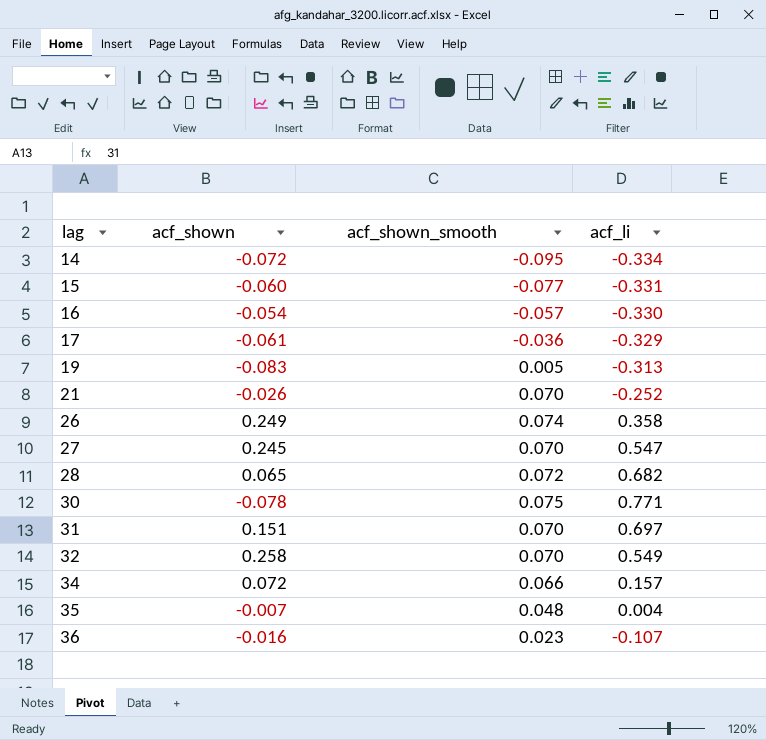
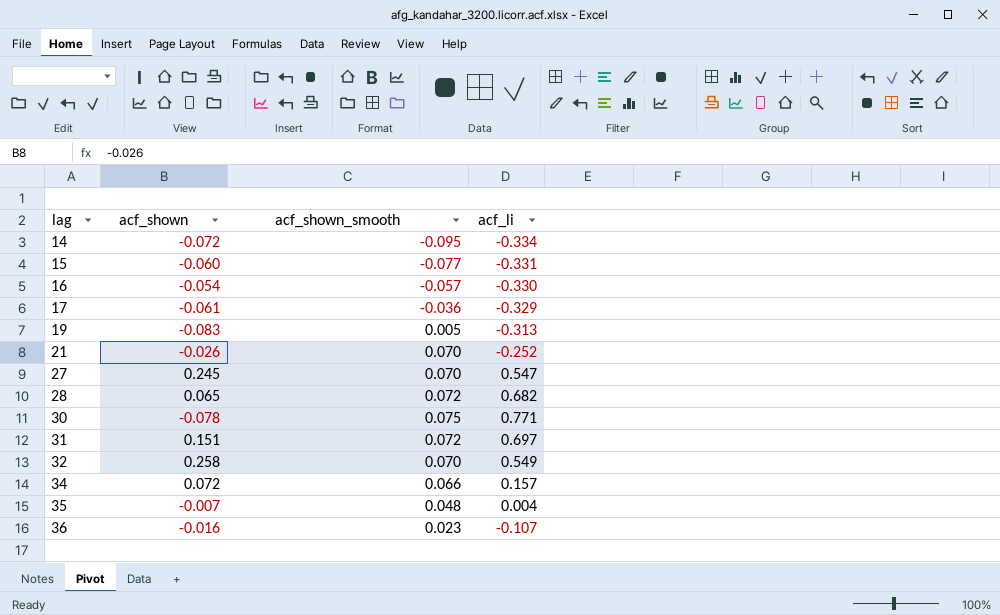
row 26: 0.249 | 0.074 | 0.358 -> none
31 | acf_shown_smooth: 0.070 -> 0.072

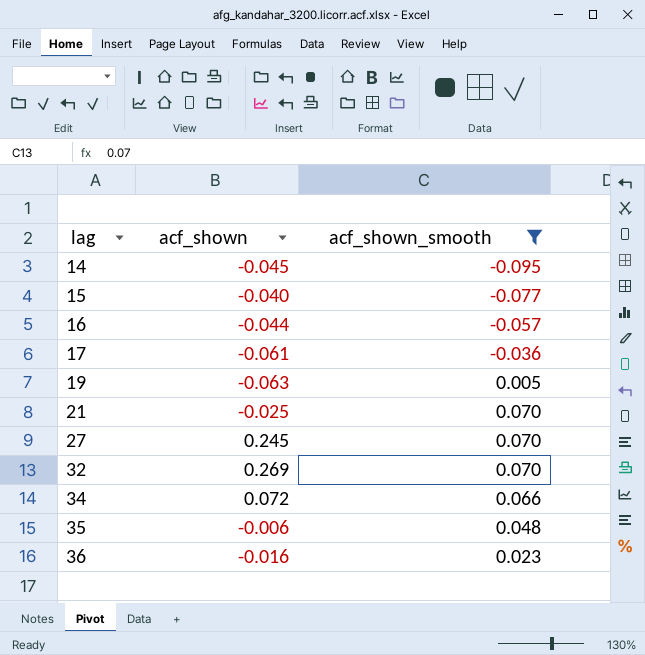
filter: none -> acf_shown_smooth <= 0.070
column acf_li | position: 4 -> none
14 | acf_shown: -0.072 -> -0.045
15 | acf_shown: -0.060 -> -0.040
16 | acf_shown: -0.054 -> -0.044
19 | acf_shown: -0.083 -> -0.063
21 | acf_shown: -0.026 -> -0.025
32 | acf_shown: 0.258 -> 0.269
35 | acf_shown: -0.007 -> -0.006

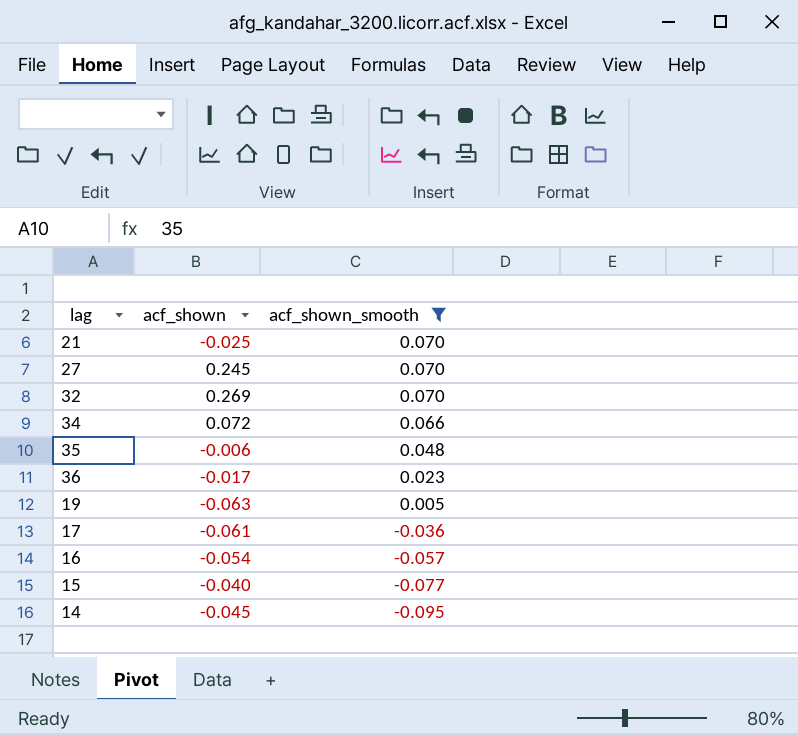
row order: lag ascending -> acf_shown_smooth descending
36 | acf_shown: -0.016 -> -0.017
16 | acf_shown: -0.044 -> -0.054

